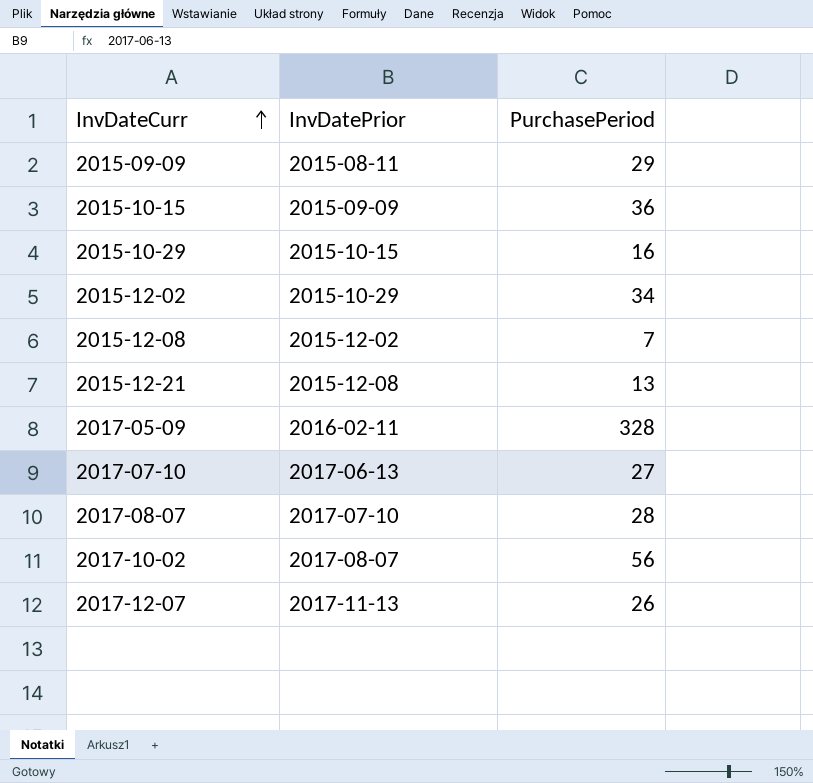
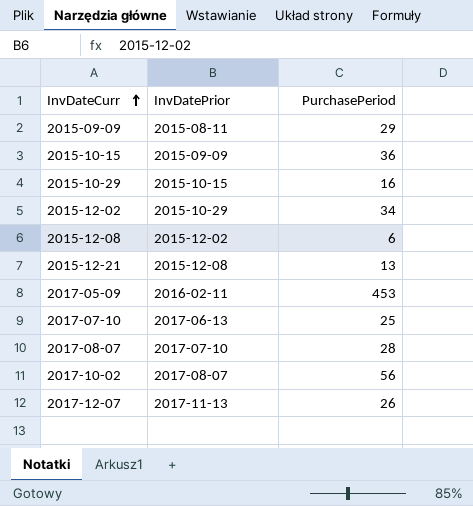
2015-12-08 | PurchasePeriod: 7 -> 6
2017-05-09 | PurchasePeriod: 328 -> 453
2017-07-10 | PurchasePeriod: 27 -> 25

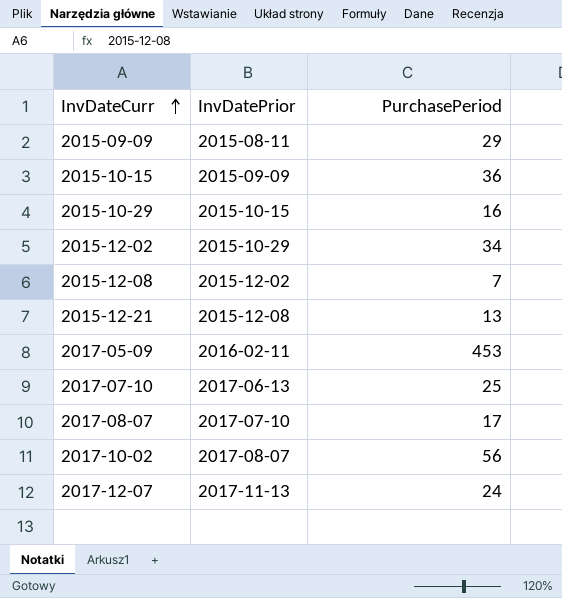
2015-12-08 | PurchasePeriod: 6 -> 7
2017-08-07 | PurchasePeriod: 28 -> 17
2017-12-07 | PurchasePeriod: 26 -> 24

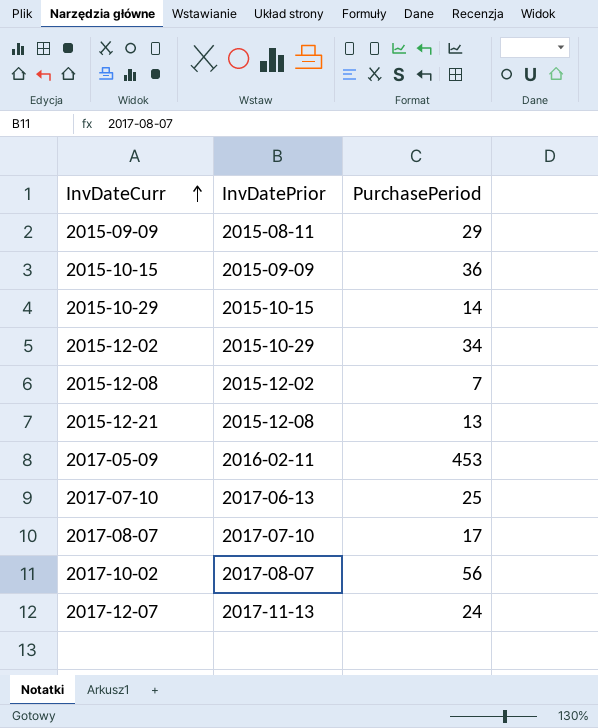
2015-10-29 | PurchasePeriod: 16 -> 14

